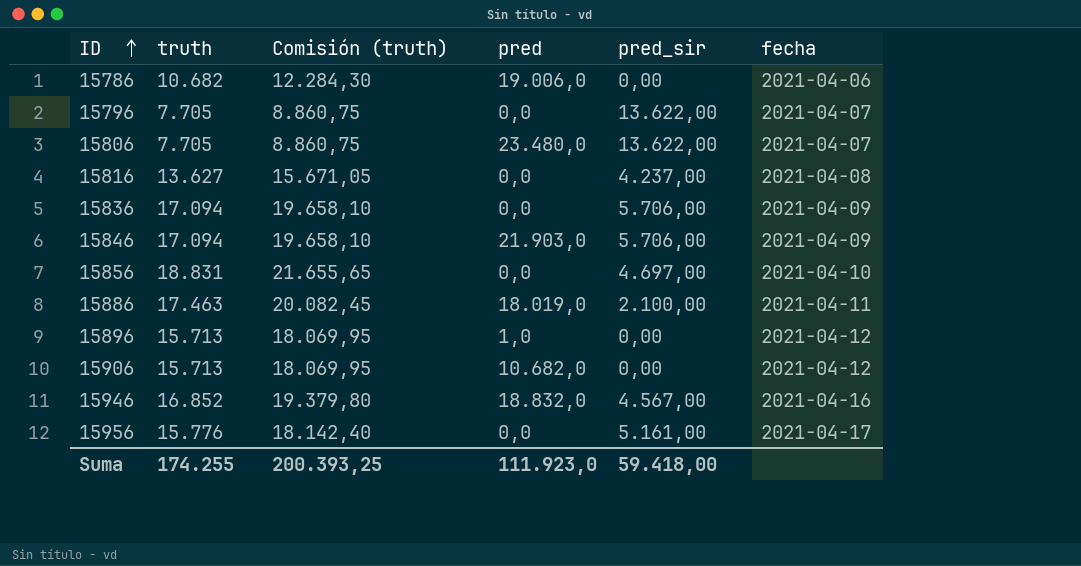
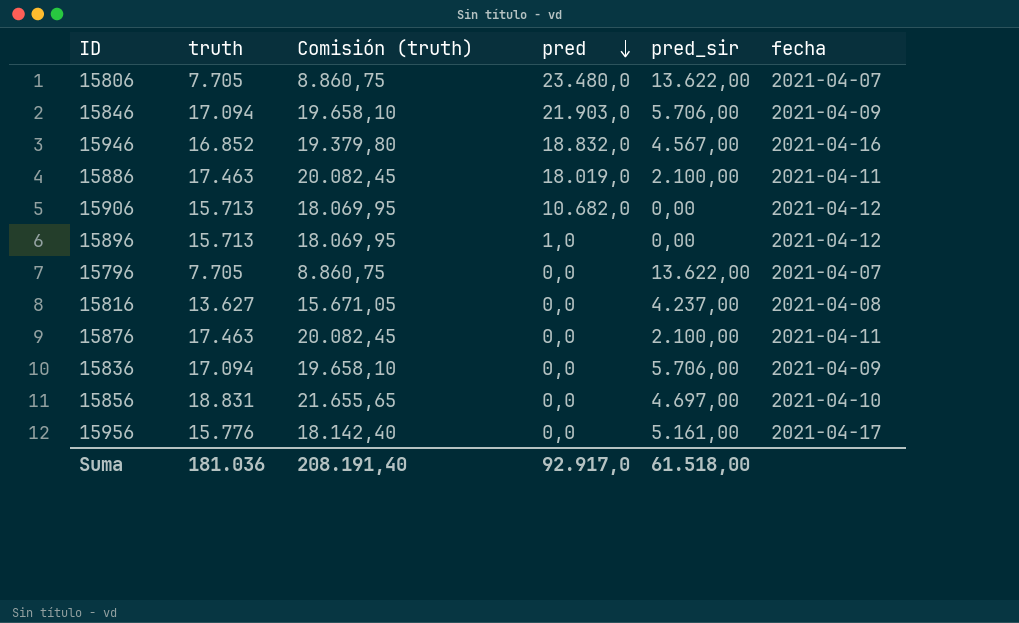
row order: ID ascending -> pred descending
row 15786: 10.682 | 12.284,30 | 19.006,0 | 0,00 | 2021-04-06 -> none
row 15876: none -> 17.463 | 20.082,45 | 0,0 | 2.100,00 | 2021-04-11
Suma | truth: 174.255 -> 181.036
Suma | Comisión (truth): 200.393,25 -> 208.191,40
Suma | pred: 111.923,0 -> 92.917,0
Suma | pred_sir: 59.418,00 -> 61.518,00

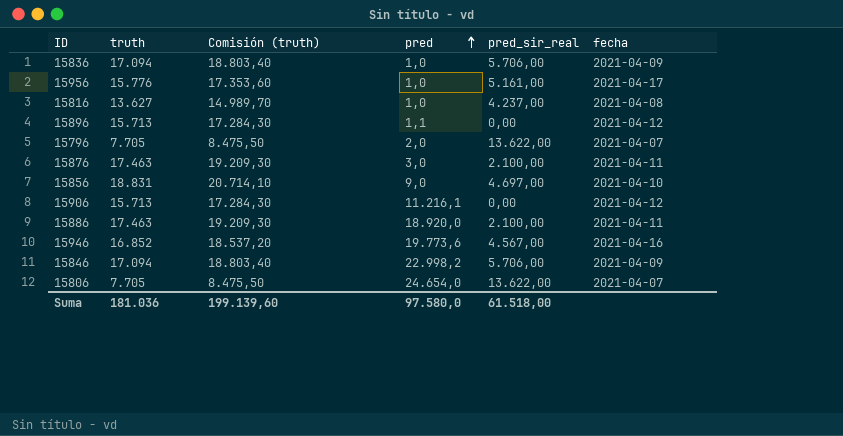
row order: pred descending -> pred ascending
column Comisión (truth) | formula: [truth] * 1,15 -> [truth] * 1,1
column name: pred_sir -> pred_sir_real
15836 | pred: 0,0 -> 1,0
15956 | pred: 0,0 -> 1,0
15816 | pred: 0,0 -> 1,0
15896 | pred: 1,0 -> 1,1
15796 | pred: 0,0 -> 2,0
15876 | pred: 0,0 -> 3,0
15856 | pred: 0,0 -> 9,0
15906 | pred: 10.682,0 -> 11.216,1
15886 | pred: 18.019,0 -> 18.920,0
15946 | pred: 18.832,0 -> 19.773,6
15846 | pred: 21.903,0 -> 22.998,2
15806 | pred: 23.480,0 -> 24.654,0
Suma | Comisión (truth): 208.191,40 -> 199.139,60
Suma | pred: 92.917,0 -> 97.580,0

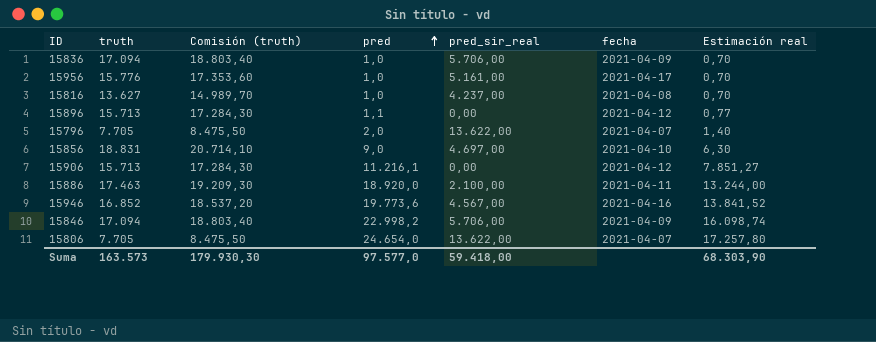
column Estimación real | formula: none -> [pred] * 0,7
row 15876: 17.463 | 19.209,30 | 3,0 | 2.100,00 | 2021-04-11 -> none
Suma | truth: 181.036 -> 163.573
Suma | Comisión (truth): 199.139,60 -> 179.930,30
Suma | pred: 97.580,0 -> 97.577,0
Suma | pred_sir_real: 61.518,00 -> 59.418,00

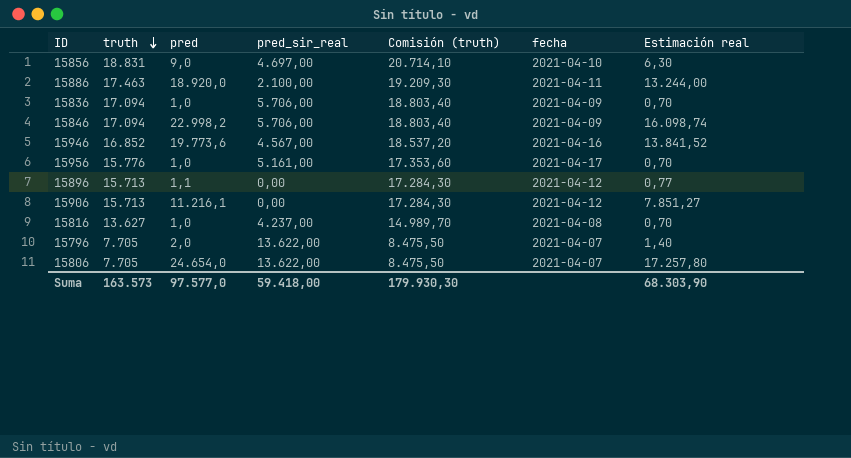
row order: pred ascending -> truth descending
column Comisión (truth) | position: 3 -> 5

